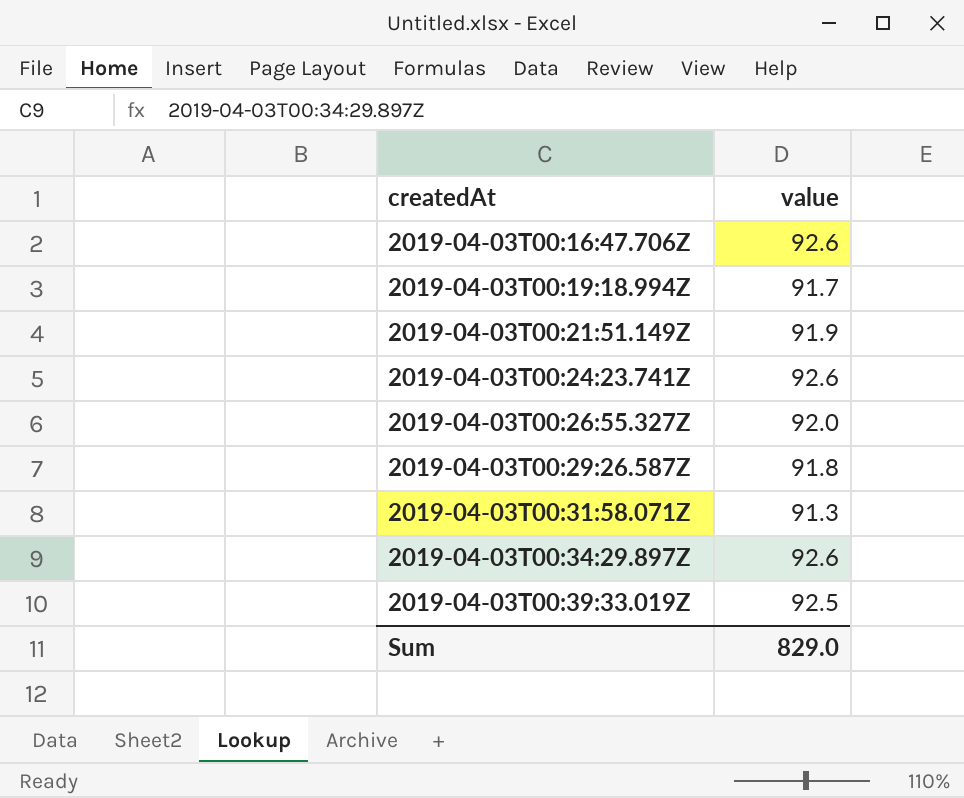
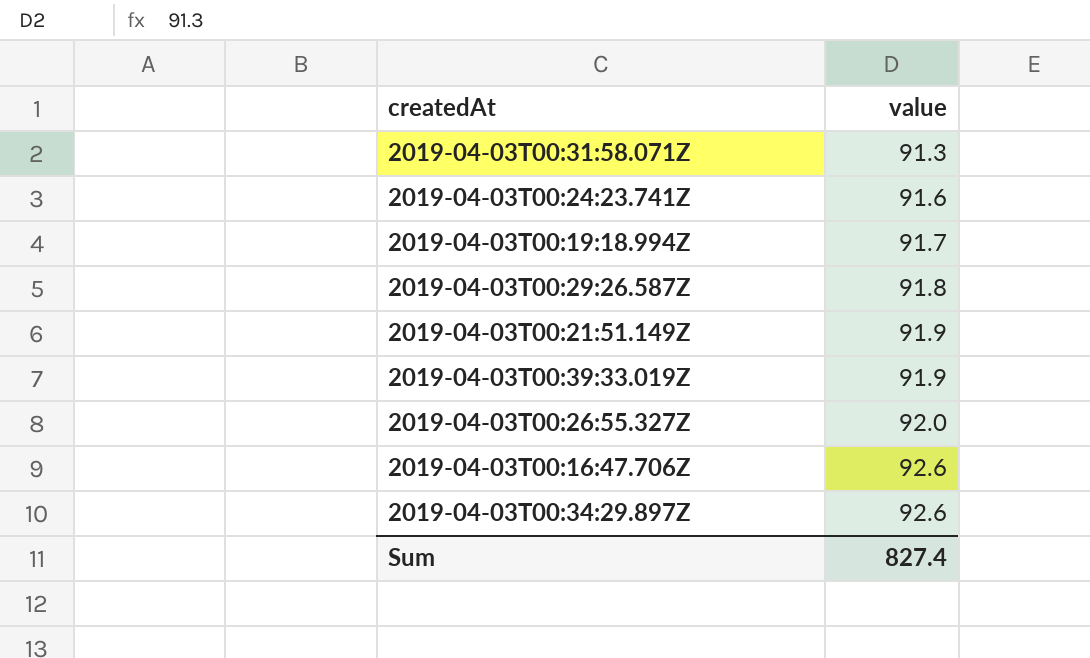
row order: createdAt ascending -> value ascending
2019-04-03T00:24:23.741Z | value: 92.6 -> 91.6
2019-04-03T00:39:33.019Z | value: 92.5 -> 91.9
Sum | value: 829.0 -> 827.4

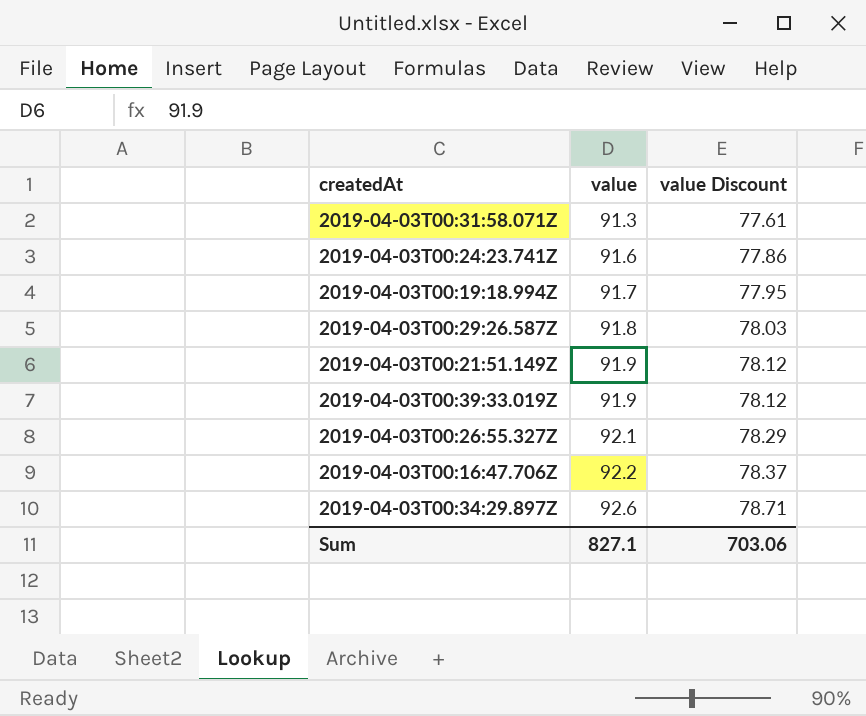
column value Discount | formula: none -> [value] * 0.85
2019-04-03T00:26:55.327Z | value: 92.0 -> 92.1
2019-04-03T00:16:47.706Z | value: 92.6 -> 92.2
Sum | value: 827.4 -> 827.1

